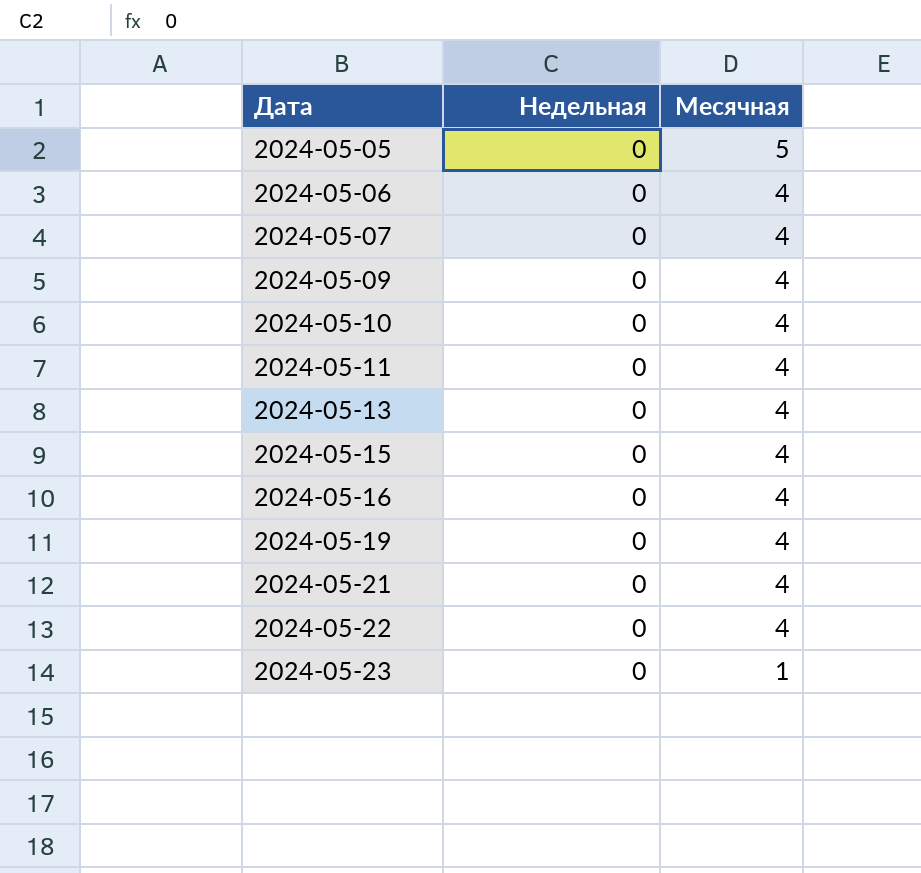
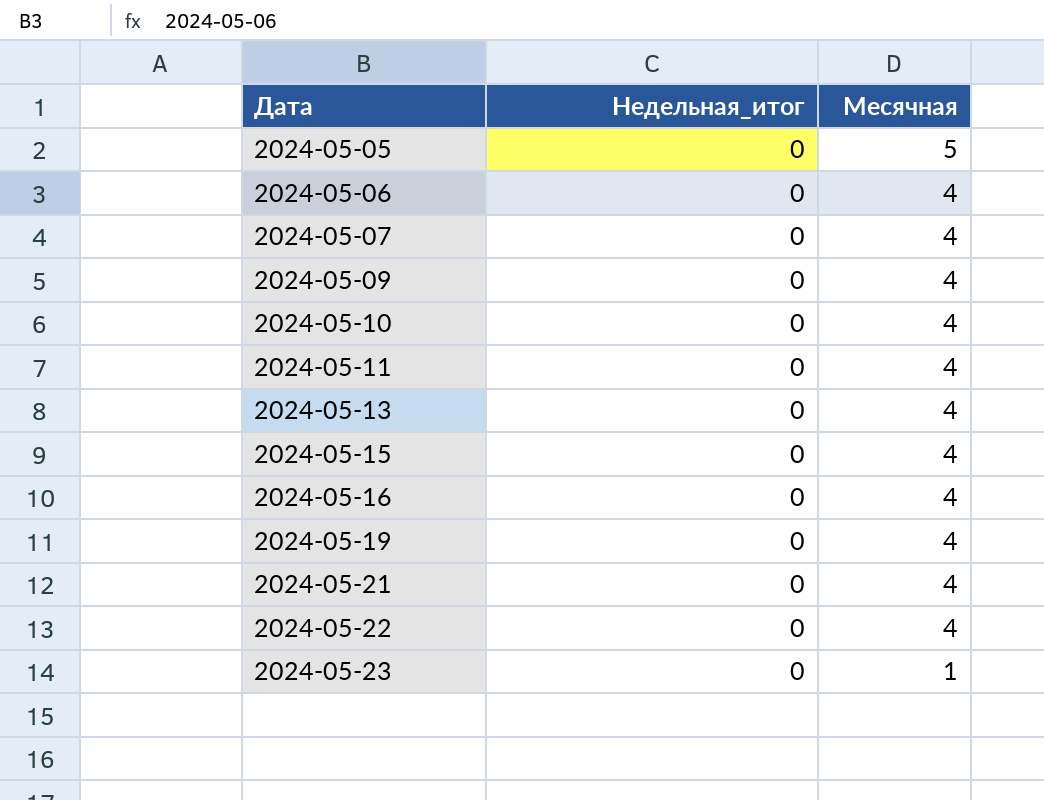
column name: Недельная -> Недельная_итог

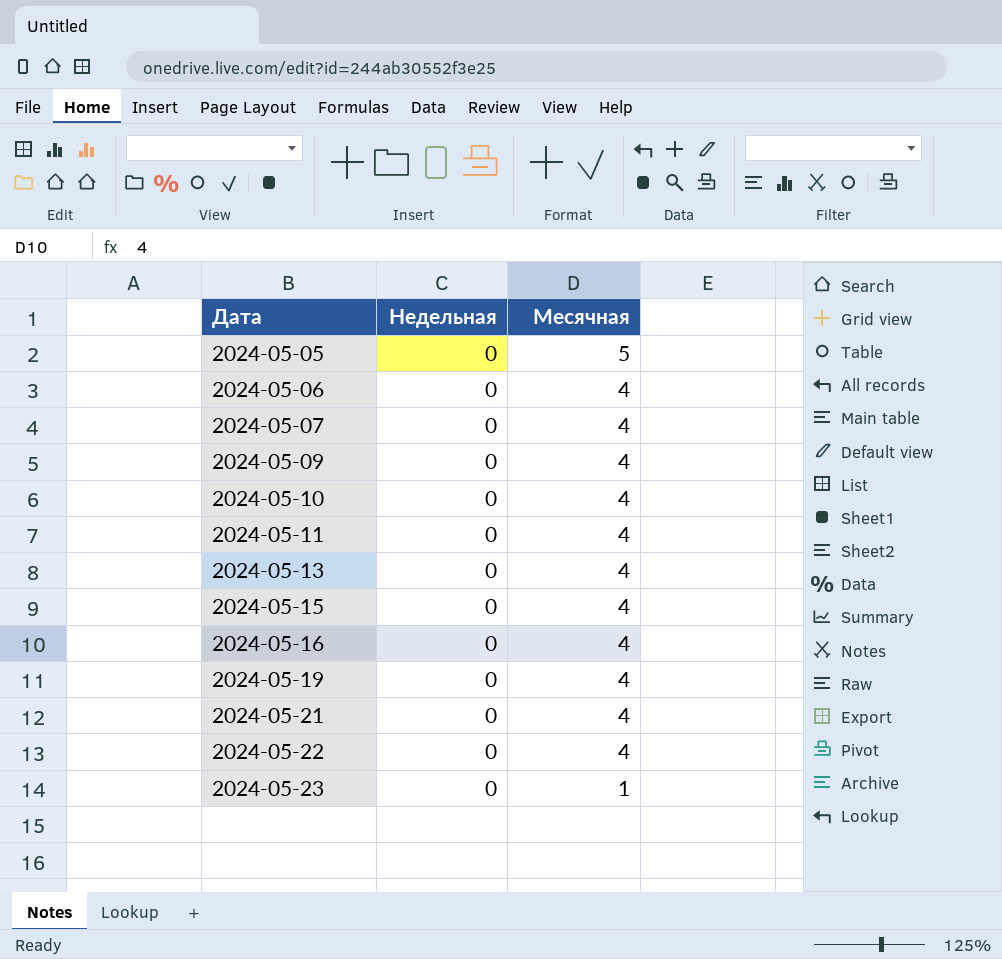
column name: Недельная_итог -> Недельная

